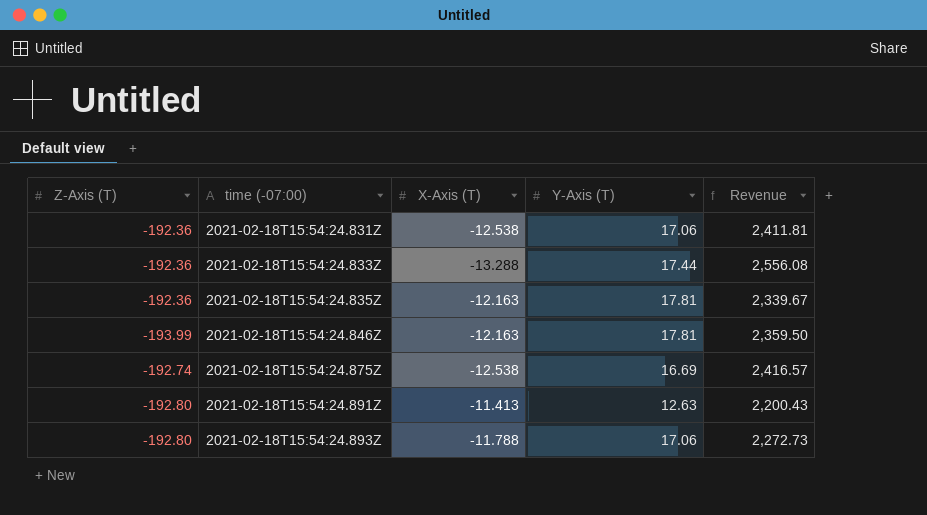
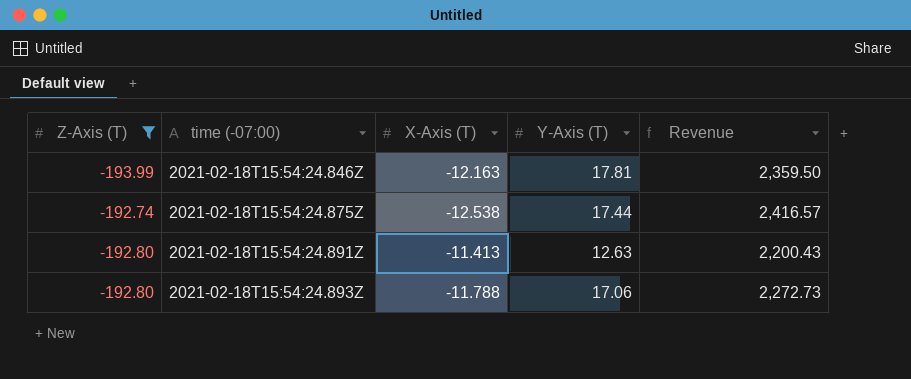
filter: none -> Z-Axis (T) != -192.36
2021-02-18T15:54:24.875Z | Y-Axis (T): 16.69 -> 17.44

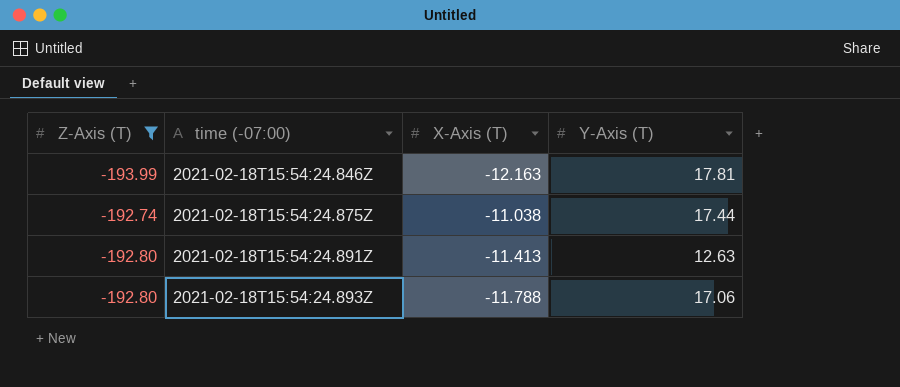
column Revenue | formula: [Z-Axis (T)] * [X-Axis (T)] -> none
2021-02-18T15:54:24.875Z | X-Axis (T): -12.538 -> -11.038

